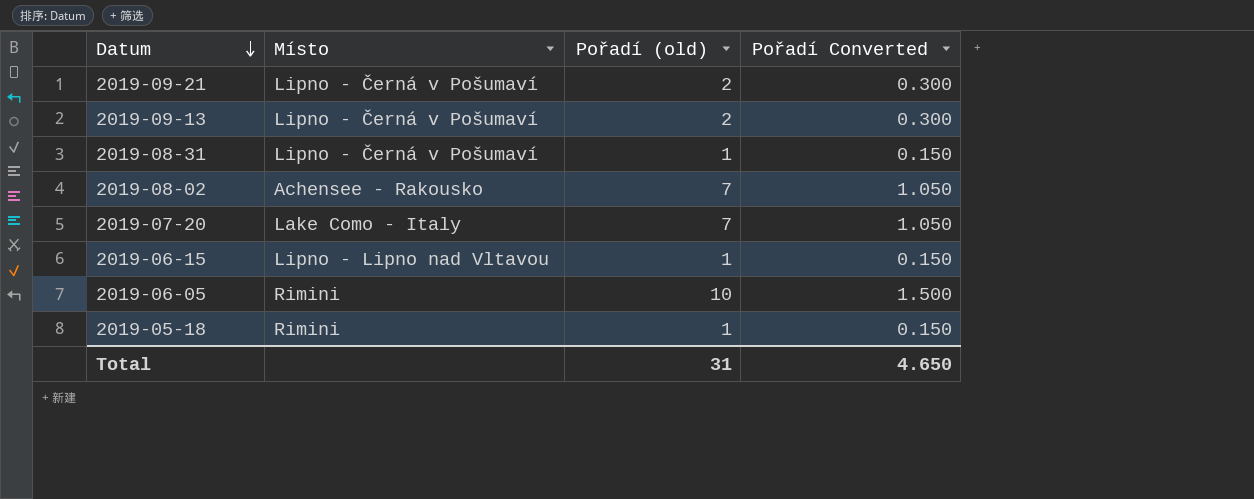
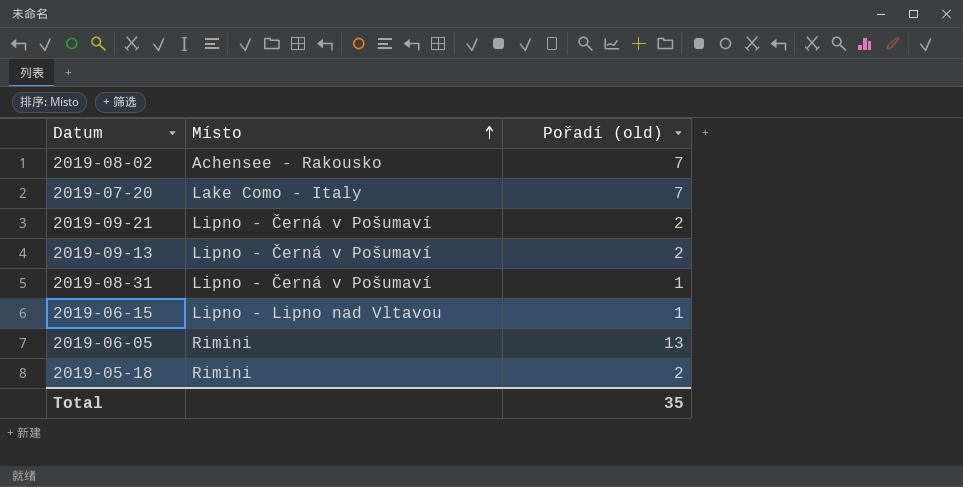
row order: Datum descending -> Místo ascending
column Pořadí Converted | formula: [Pořadí (old)] * 0.15 -> none
2019-06-05 | Pořadí (old): 10 -> 13
2019-05-18 | Pořadí (old): 1 -> 2
Total | Pořadí (old): 31 -> 35

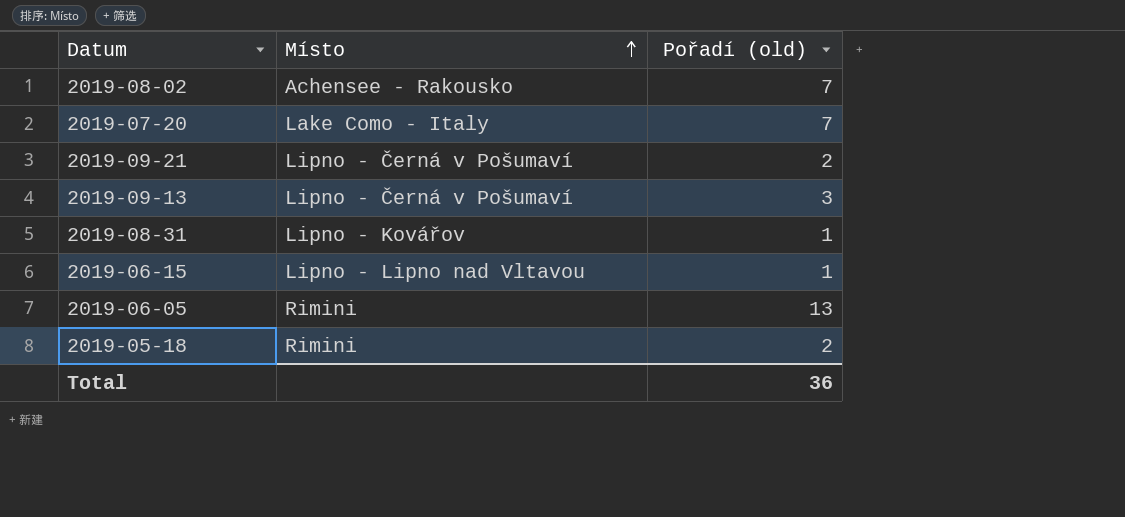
2019-09-13 | Pořadí (old): 2 -> 3
2019-08-31 | Místo: Lipno - Černá v Pošumaví -> Lipno - Kovářov
Total | Pořadí (old): 35 -> 36

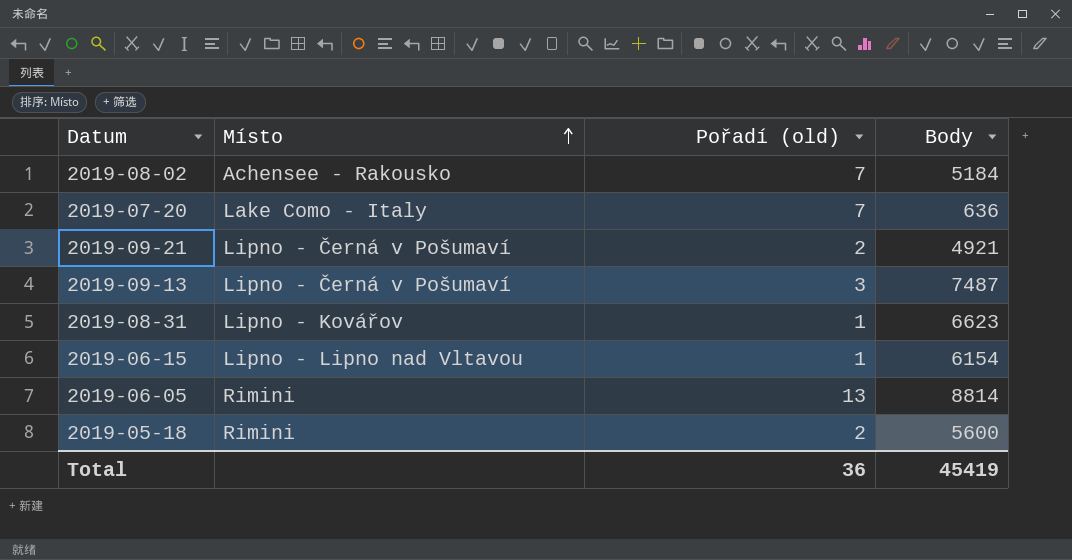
column Body | position: none -> 4

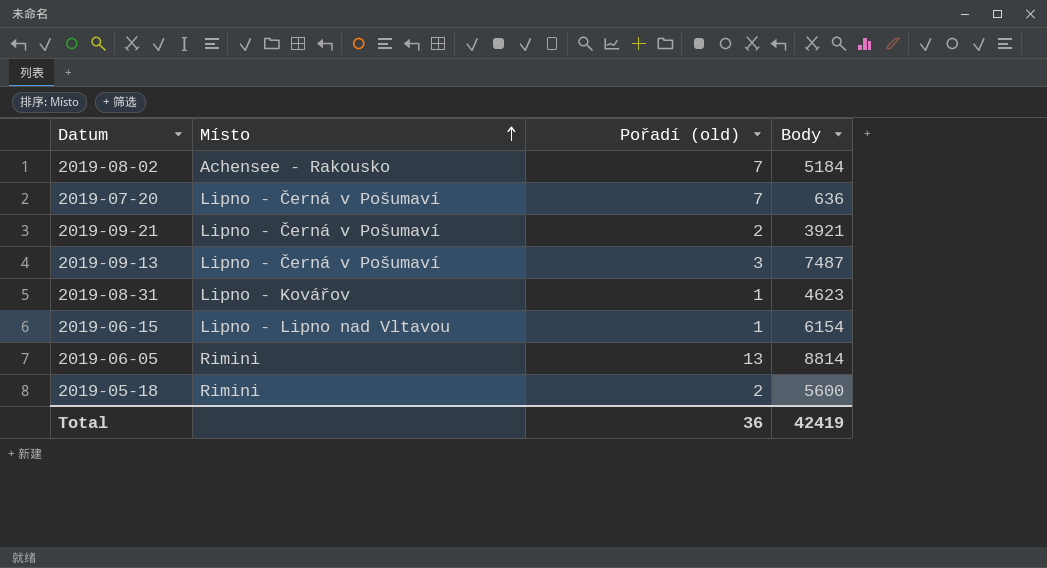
2019-07-20 | Místo: Lake Como - Italy -> Lipno - Černá v Pošumaví
2019-09-21 | Body: 4921 -> 3921
2019-08-31 | Body: 6623 -> 4623
Total | Body: 45419 -> 42419

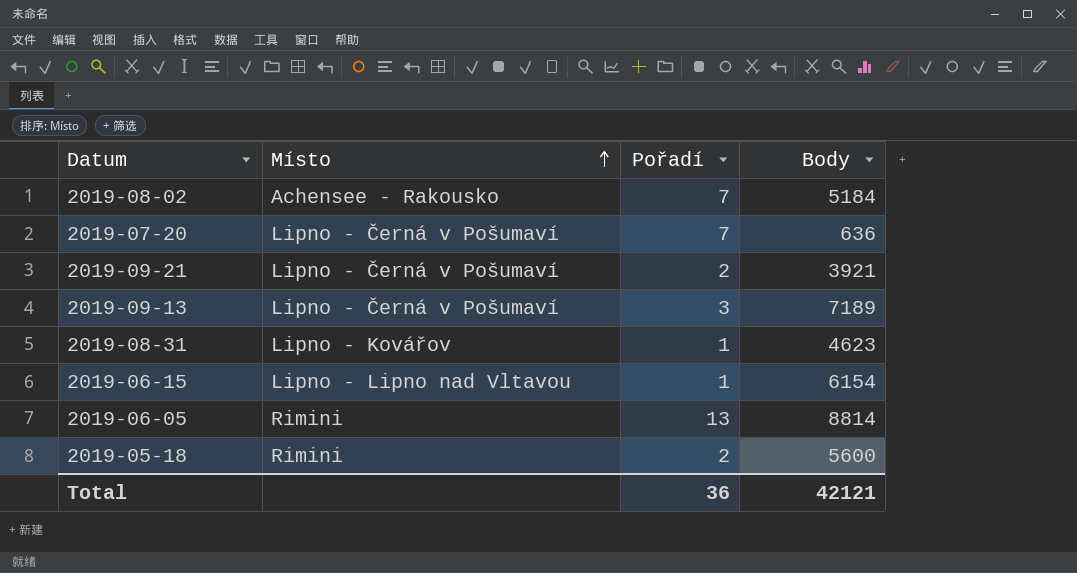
column name: Pořadí (old) -> Pořadí
2019-09-13 | Body: 7487 -> 7189
Total | Body: 42419 -> 42121

